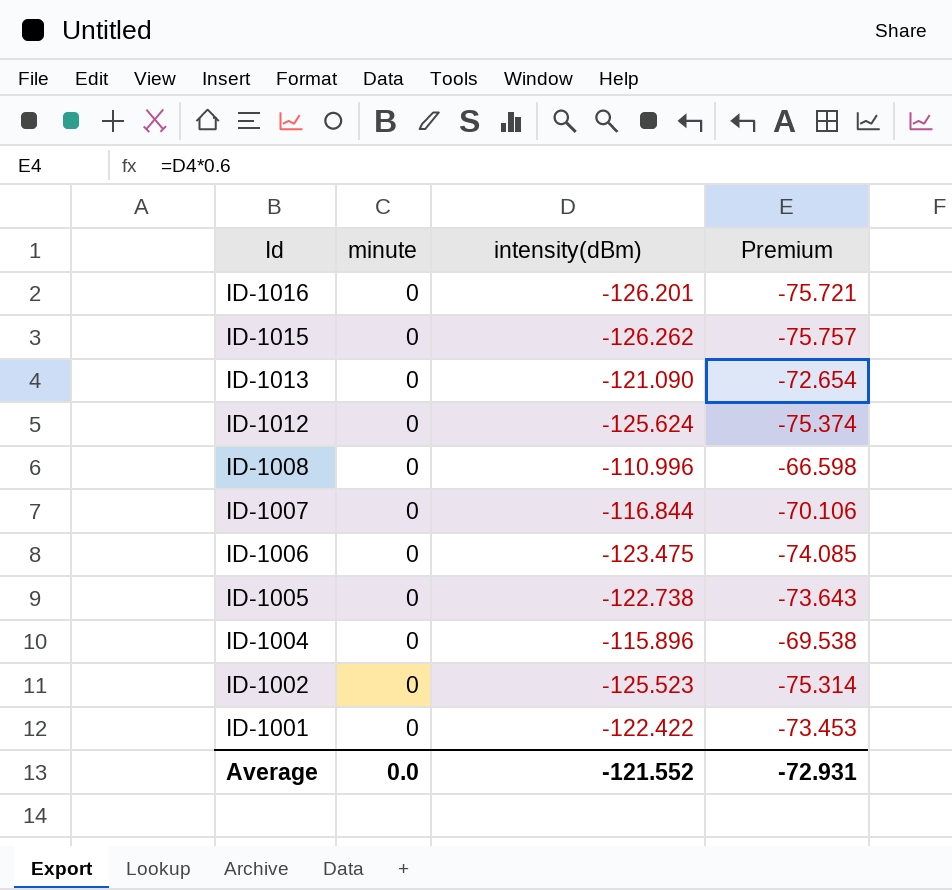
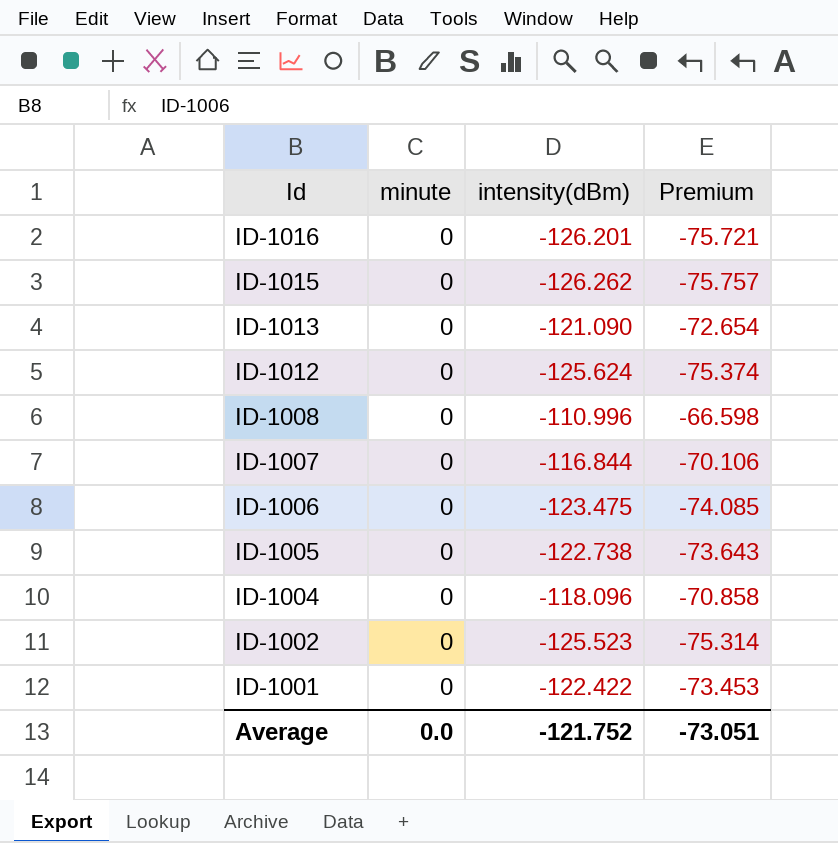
ID-1004 | intensity(dBm): -115.896 -> -118.096
ID-1004 | Premium: -69.538 -> -70.858
Average | intensity(dBm): -121.552 -> -121.752
Average | Premium: -72.931 -> -73.051

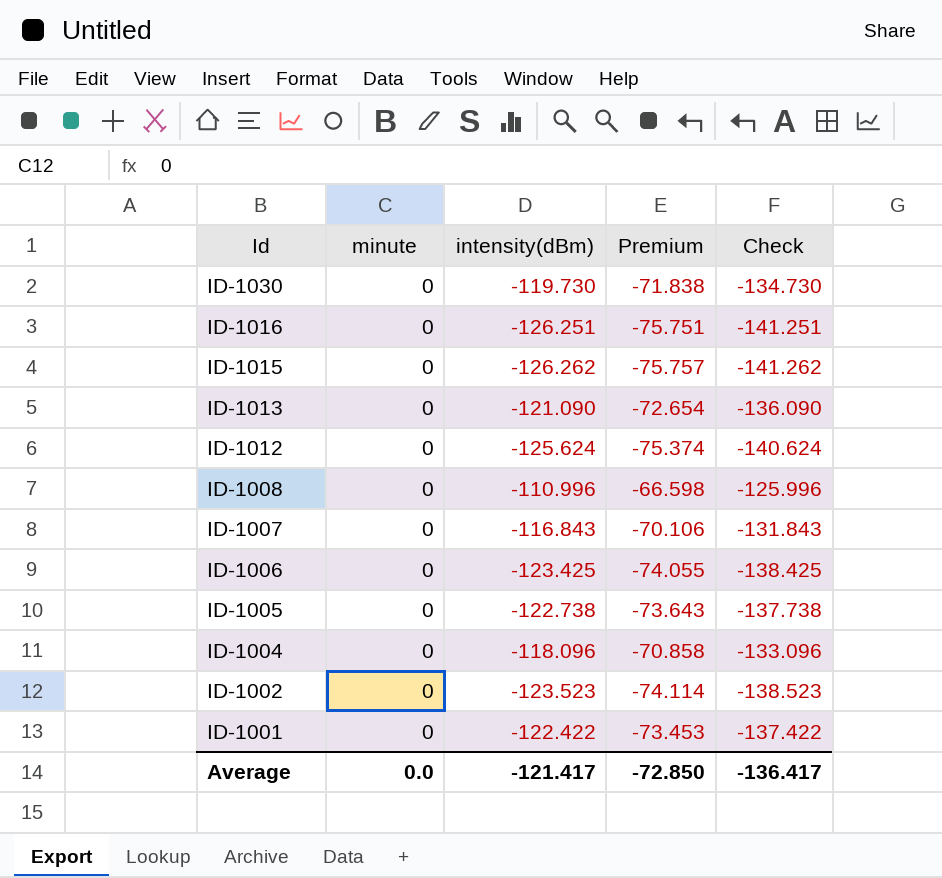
column Check | formula: none -> [intensity(dBm)] - 15
row ID-1030: none -> 0 | -119.730 | -71.838 | -134.730
ID-1016 | intensity(dBm): -126.201 -> -126.251
ID-1016 | Premium: -75.721 -> -75.751
ID-1007 | intensity(dBm): -116.844 -> -116.843
ID-1006 | intensity(dBm): -123.475 -> -123.425
ID-1006 | Premium: -74.085 -> -74.055
ID-1002 | intensity(dBm): -125.523 -> -123.523
ID-1002 | Premium: -75.314 -> -74.114
Average | intensity(dBm): -121.752 -> -121.417
Average | Premium: -73.051 -> -72.850

